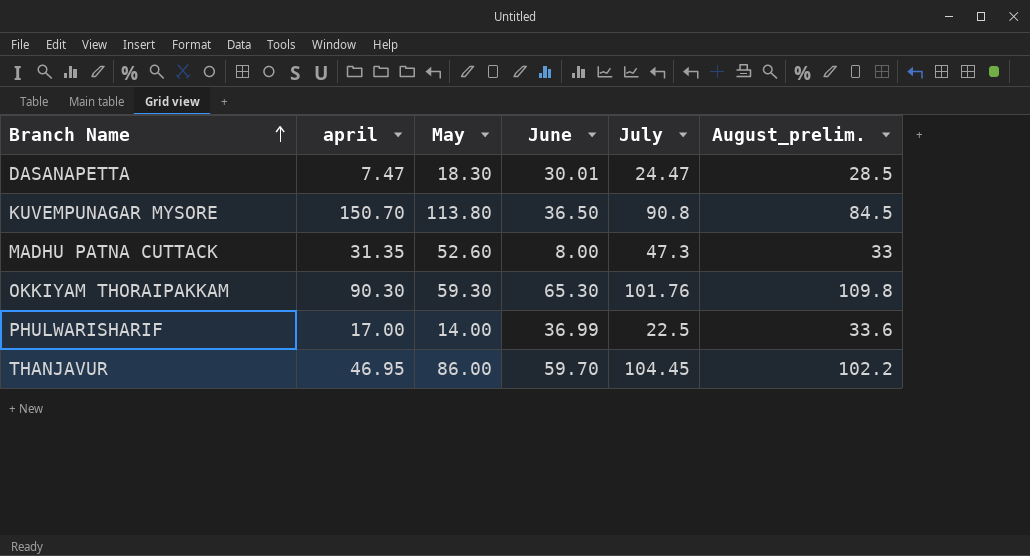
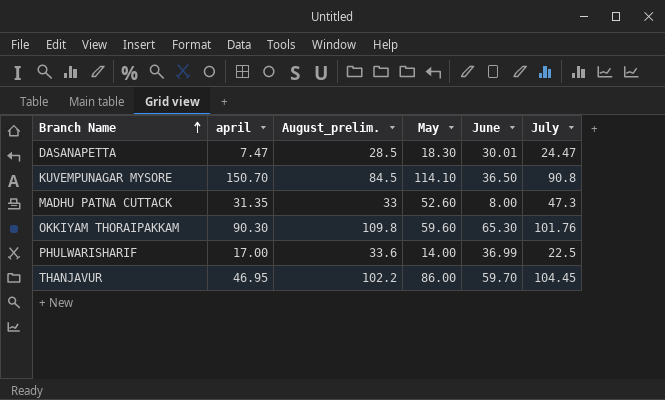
column August_prelim. | position: 6 -> 3
KUVEMPUNAGAR MYSORE | May: 113.80 -> 114.10
OKKIYAM THORAIPAKKAM | May: 59.30 -> 59.60

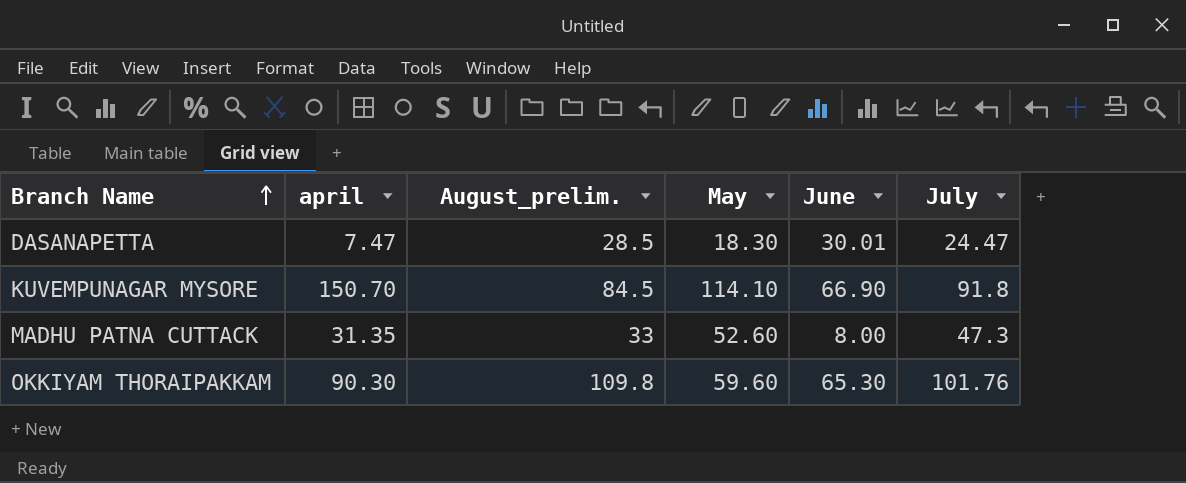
row PHULWARISHARIF: 17.00 | 33.6 | 14.00 | 36.99 | 22.5 -> none
row THANJAVUR: 46.95 | 102.2 | 86.00 | 59.70 | 104.45 -> none
KUVEMPUNAGAR MYSORE | June: 36.50 -> 66.90
KUVEMPUNAGAR MYSORE | July: 90.8 -> 91.8

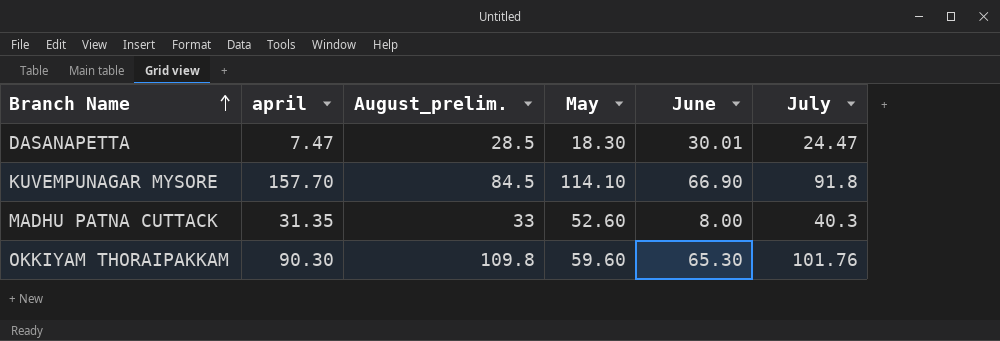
KUVEMPUNAGAR MYSORE | april: 150.70 -> 157.70
MADHU PATNA CUTTACK | July: 47.3 -> 40.3

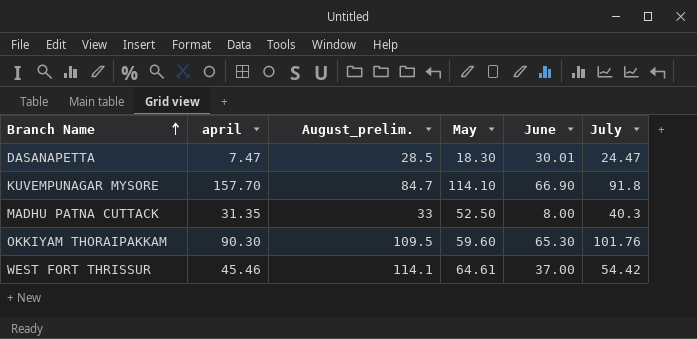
KUVEMPUNAGAR MYSORE | August_prelim.: 84.5 -> 84.7
MADHU PATNA CUTTACK | May: 52.60 -> 52.50
OKKIYAM THORAIPAKKAM | August_prelim.: 109.8 -> 109.5
row WEST FORT THRISSUR: none -> 45.46 | 114.1 | 64.61 | 37.00 | 54.42

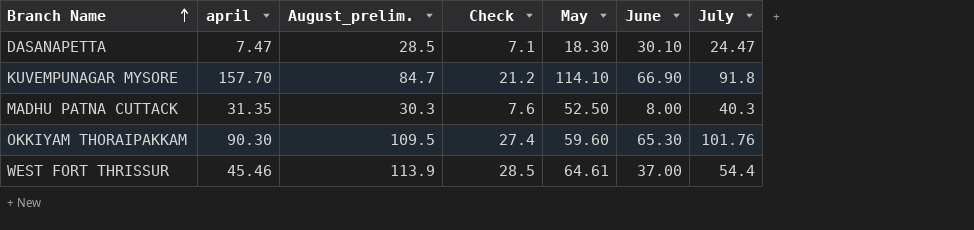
column Check | formula: none -> [August_prelim.] * 0.25
DASANAPETTA | June: 30.01 -> 30.10
MADHU PATNA CUTTACK | August_prelim.: 33 -> 30.3
WEST FORT THRISSUR | August_prelim.: 114.1 -> 113.9
WEST FORT THRISSUR | July: 54.42 -> 54.4

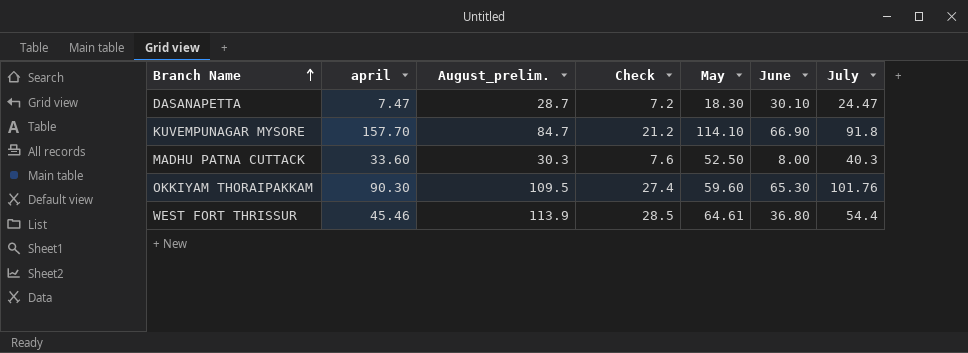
DASANAPETTA | August_prelim.: 28.5 -> 28.7
DASANAPETTA | Check: 7.1 -> 7.2
MADHU PATNA CUTTACK | april: 31.35 -> 33.60
WEST FORT THRISSUR | June: 37.00 -> 36.80

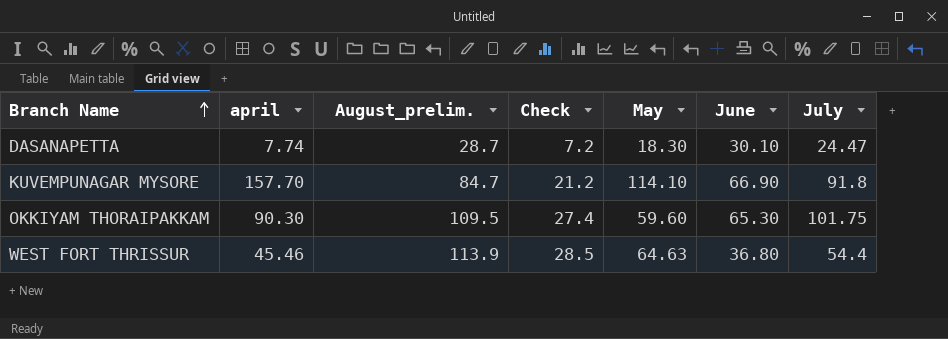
row MADHU PATNA CUTTACK: 33.60 | 30.3 | 7.6 | 52.50 | 8.00 | 40.3 -> none
DASANAPETTA | april: 7.47 -> 7.74
OKKIYAM THORAIPAKKAM | July: 101.76 -> 101.75
WEST FORT THRISSUR | May: 64.61 -> 64.63

